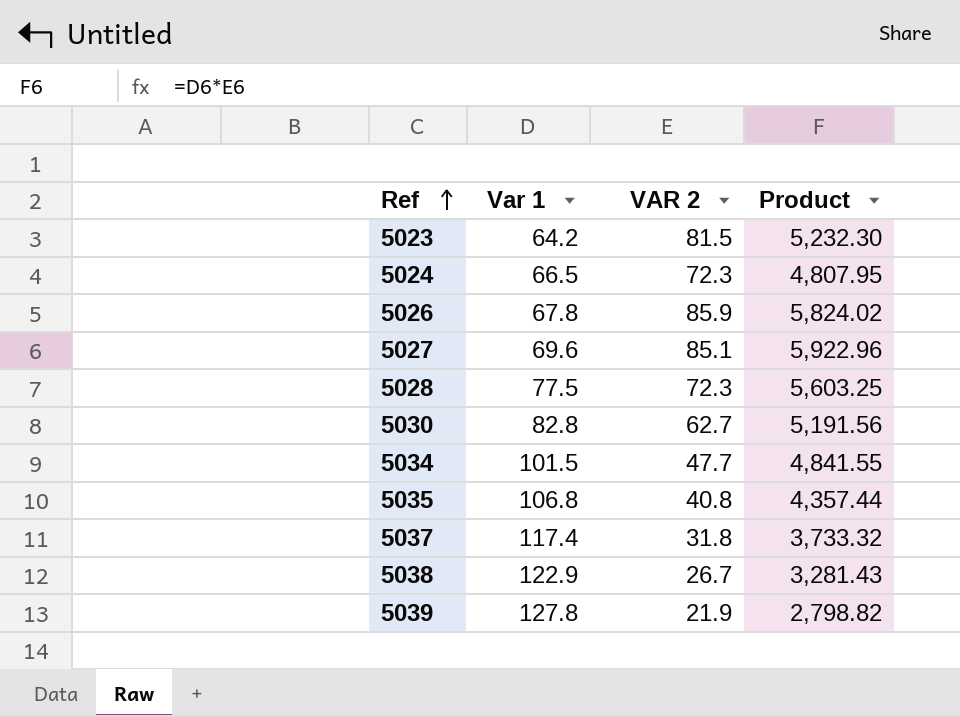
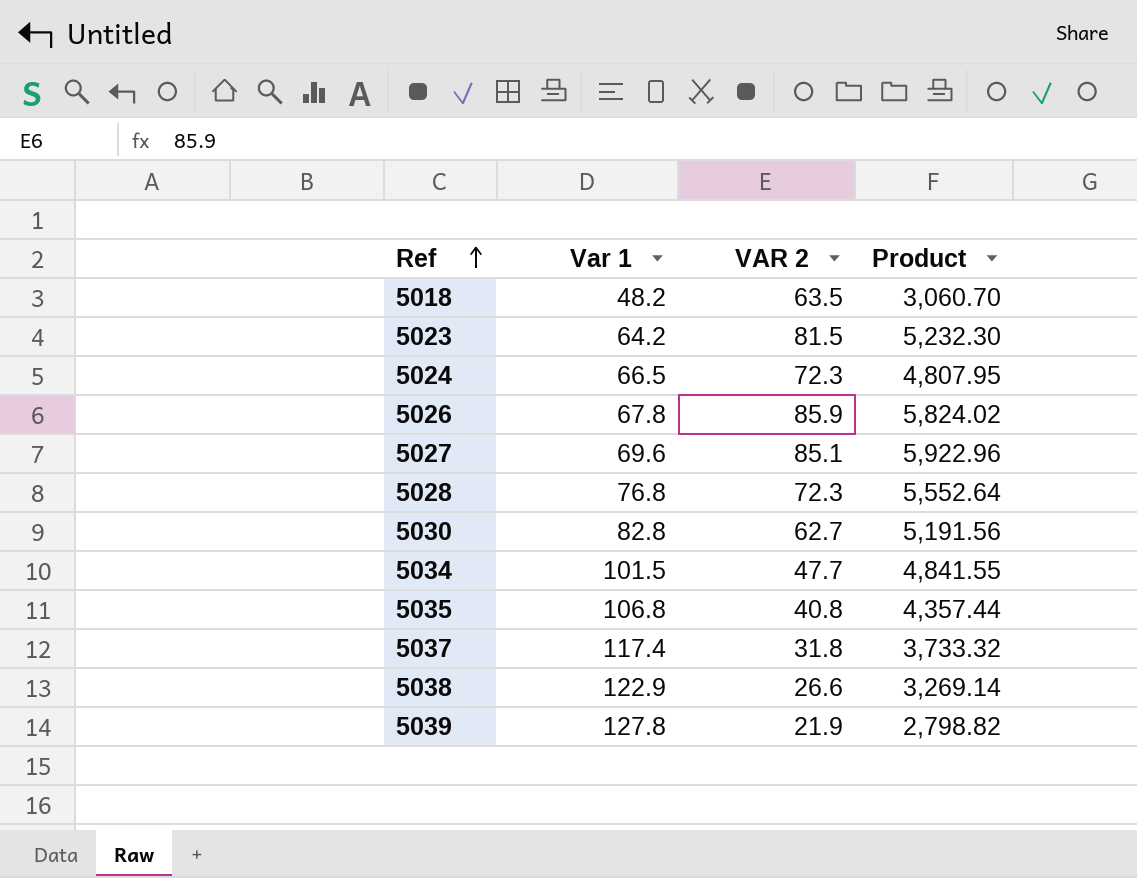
row 5018: none -> 48.2 | 63.5 | 3,060.70
5028 | Var 1: 77.5 -> 76.8
5028 | Product: 5,603.25 -> 5,552.64
5038 | VAR 2: 26.7 -> 26.6
5038 | Product: 3,281.43 -> 3,269.14

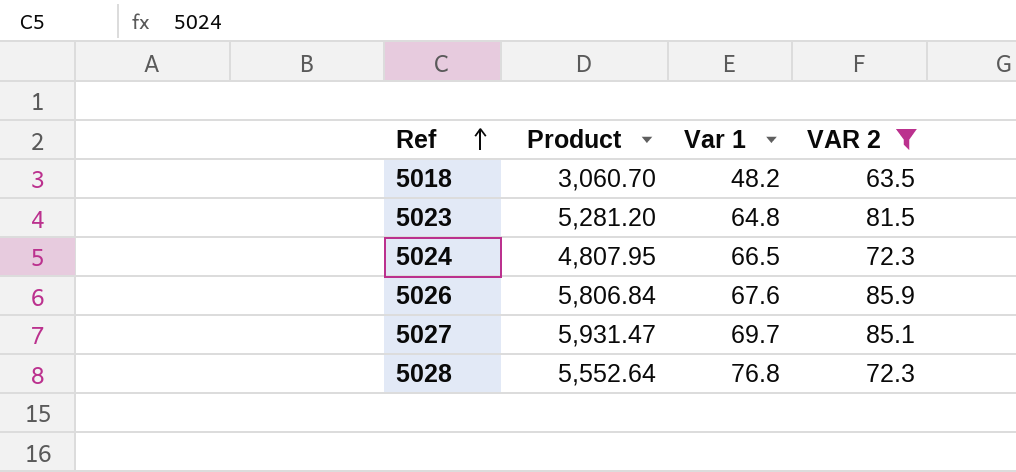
filter: none -> VAR 2 >= 63.5
column Product | position: 4 -> 2
5023 | Product: 5,232.30 -> 5,281.20
5023 | Var 1: 64.2 -> 64.8
5026 | Product: 5,824.02 -> 5,806.84
5026 | Var 1: 67.8 -> 67.6
5027 | Product: 5,922.96 -> 5,931.47
5027 | Var 1: 69.6 -> 69.7

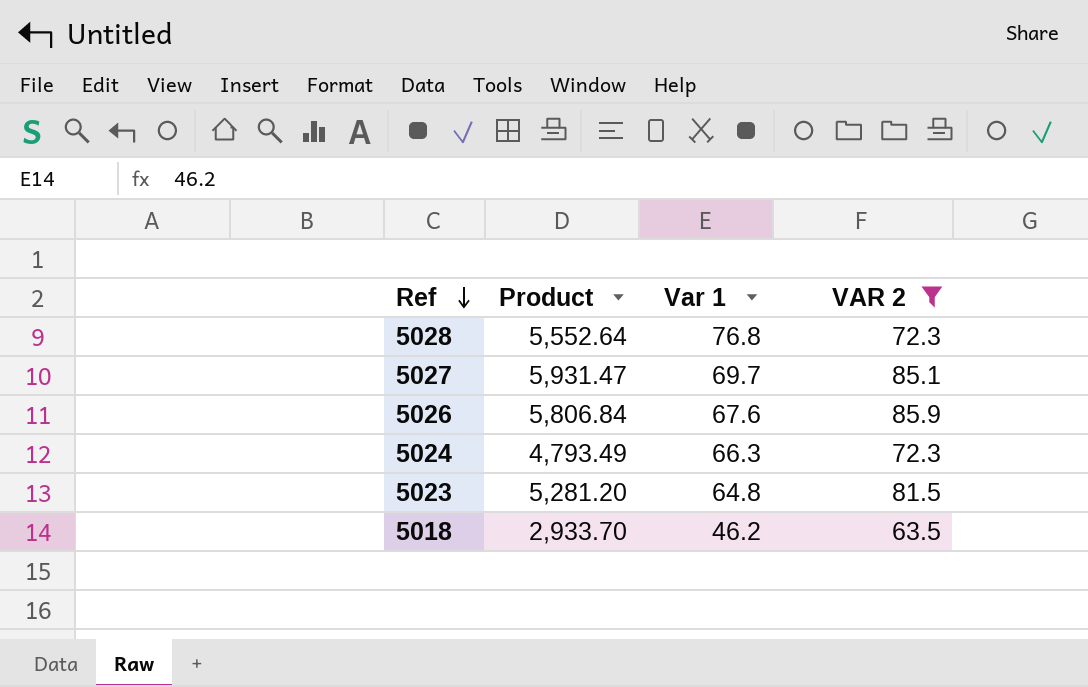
row order: Ref ascending -> Ref descending
5024 | Product: 4,807.95 -> 4,793.49
5024 | Var 1: 66.5 -> 66.3
5018 | Product: 3,060.70 -> 2,933.70
5018 | Var 1: 48.2 -> 46.2

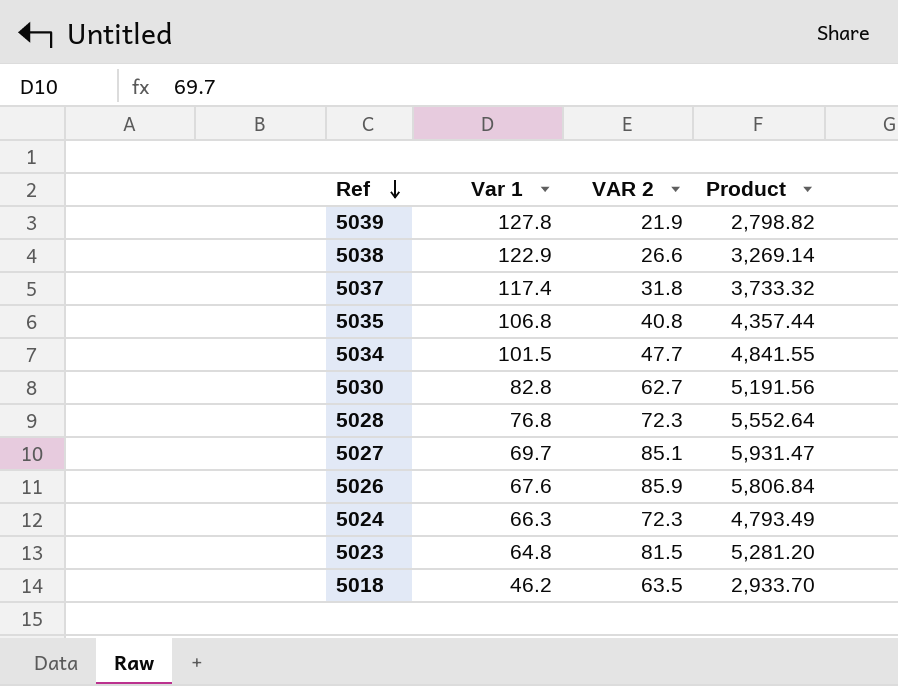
filter: VAR 2 >= 63.5 -> none
column Product | position: 2 -> 4

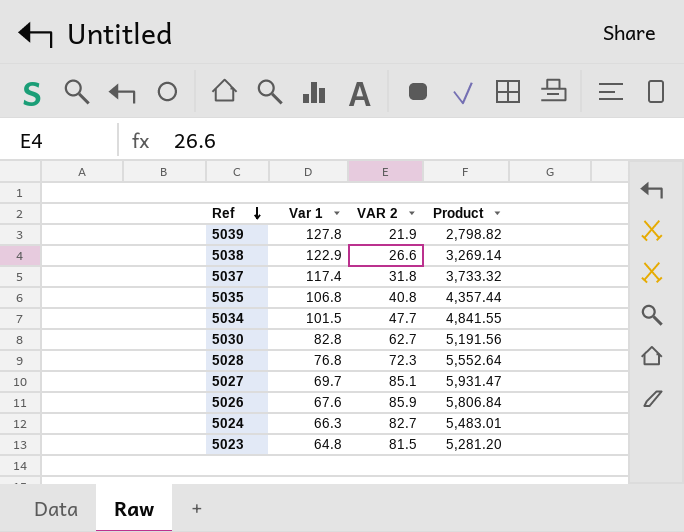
row 5018: 46.2 | 63.5 | 2,933.70 -> none
5024 | VAR 2: 72.3 -> 82.7
5024 | Product: 4,793.49 -> 5,483.01

